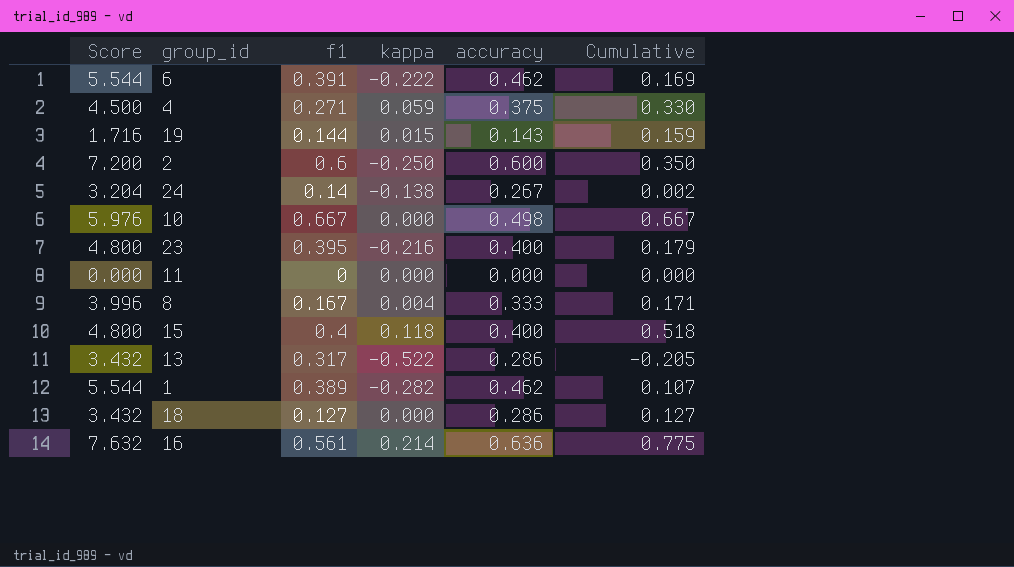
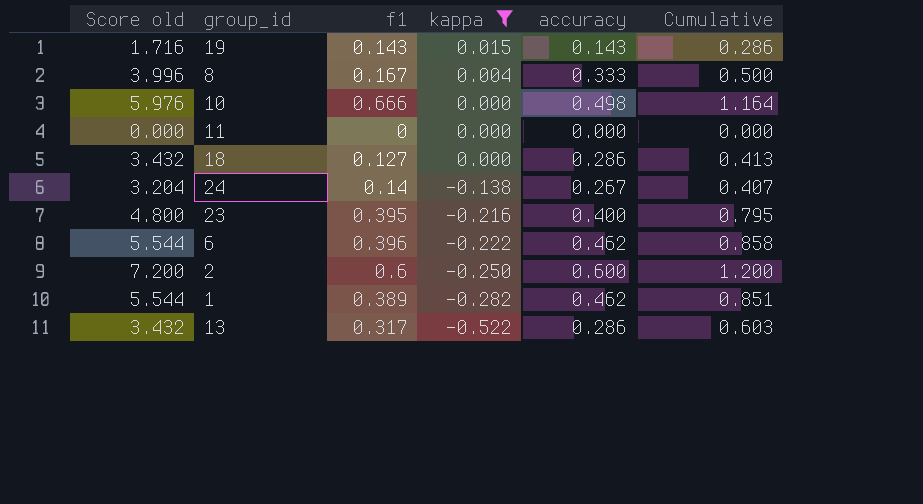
filter: none -> kappa <= 0.015
row order: none -> kappa descending
column name: Score -> Score old
column Cumulative | formula: [f1] + [kappa] -> [f1] + [accuracy]
19 | f1: 0.144 -> 0.143
10 | f1: 0.667 -> 0.666
6 | f1: 0.391 -> 0.396

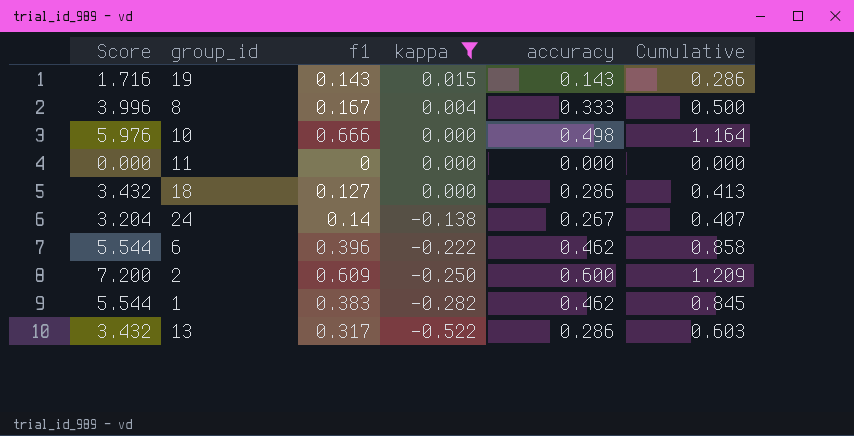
column name: Score old -> Score
row 23: 4.800 | 0.395 | -0.216 | 0.400 | 0.795 -> none
2 | f1: 0.6 -> 0.609
2 | Cumulative: 1.200 -> 1.209
1 | f1: 0.389 -> 0.383
1 | Cumulative: 0.851 -> 0.845

